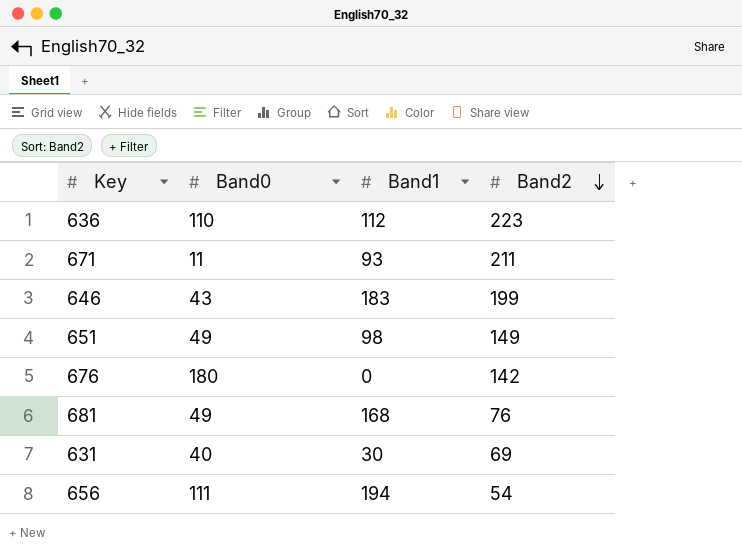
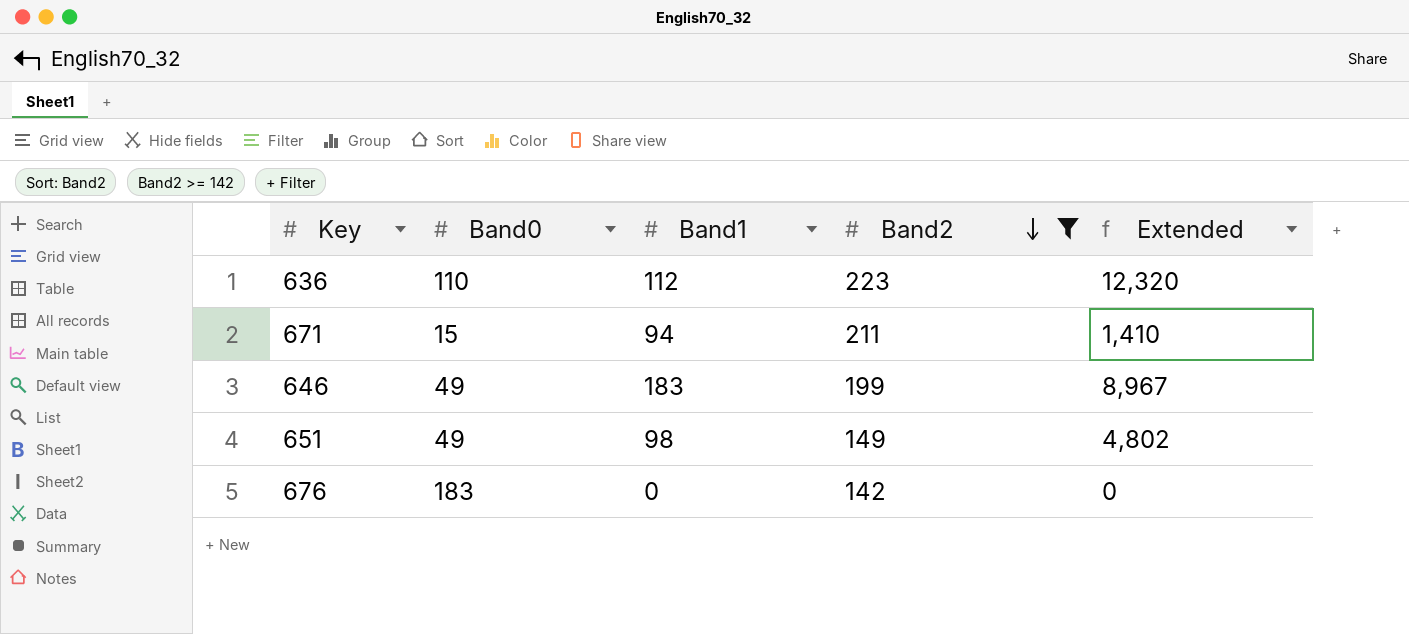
filter: none -> Band2 >= 142
column Extended | formula: none -> [Band0] * [Band1]
671 | Band0: 11 -> 15
671 | Band1: 93 -> 94
646 | Band0: 43 -> 49
676 | Band0: 180 -> 183

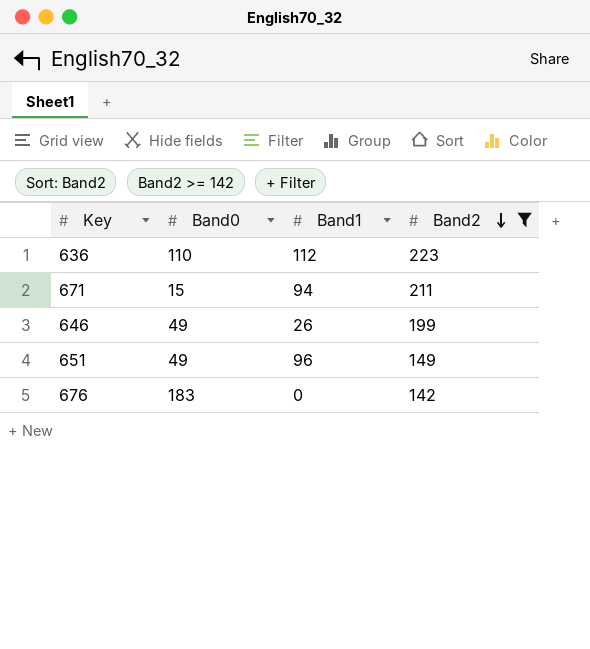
column Extended | formula: [Band0] * [Band1] -> none
646 | Band1: 183 -> 26
651 | Band1: 98 -> 96

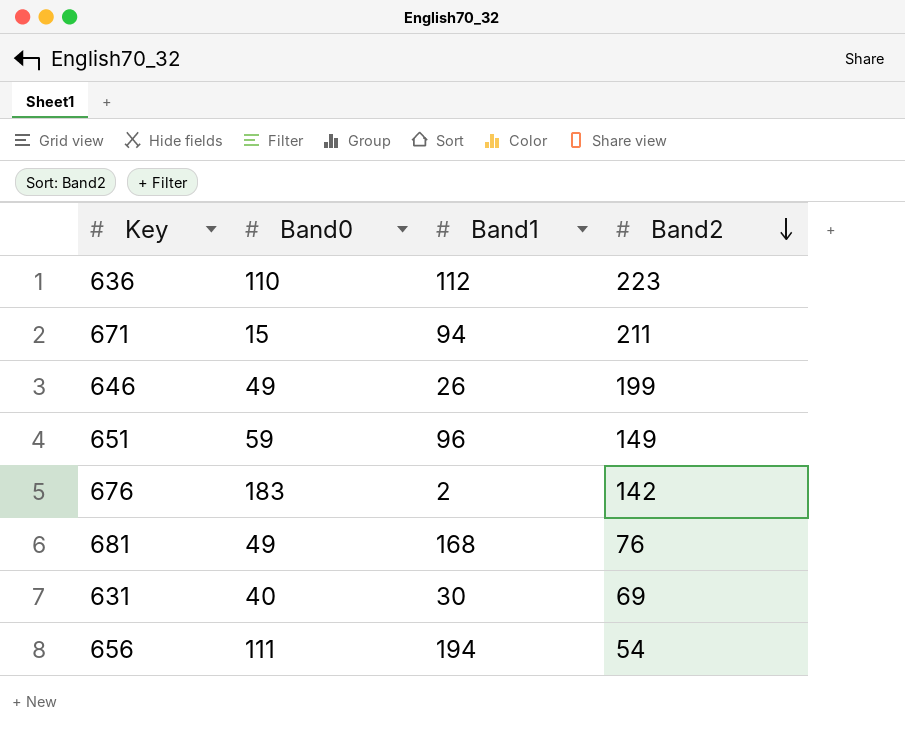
filter: Band2 >= 142 -> none
651 | Band0: 49 -> 59
676 | Band1: 0 -> 2

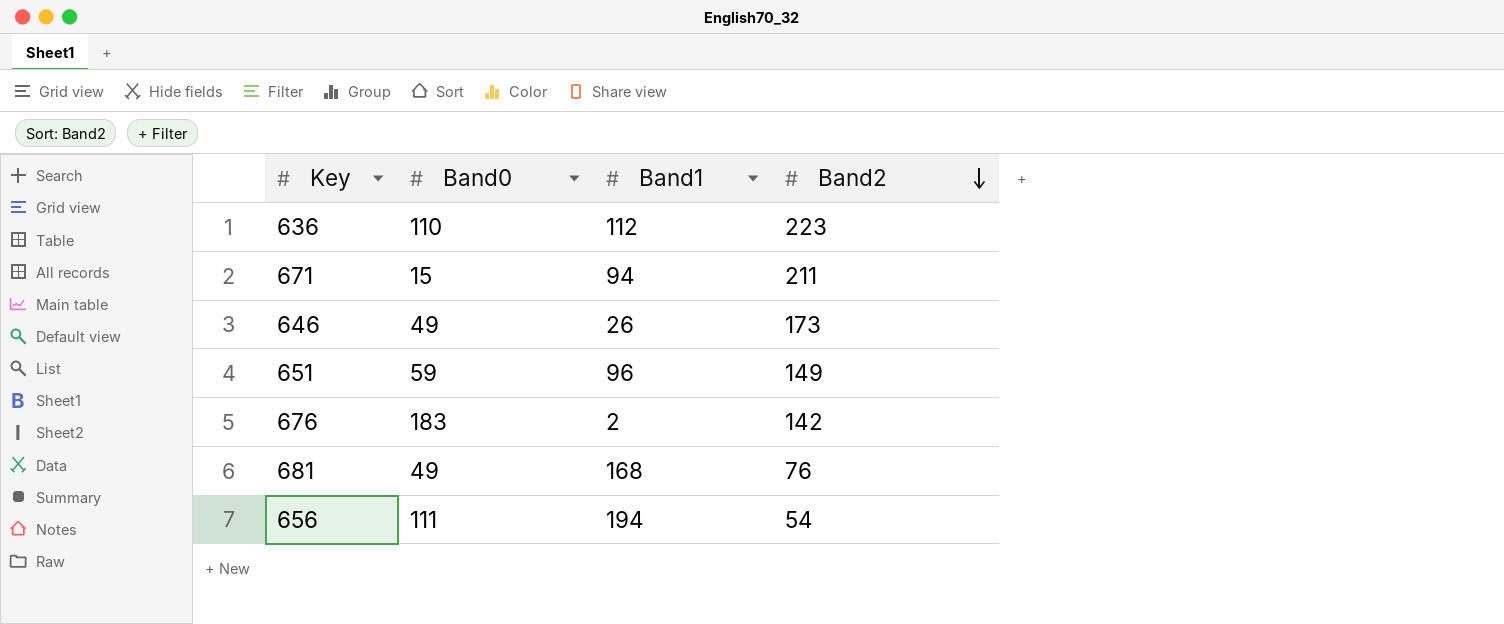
row 631: 40 | 30 | 69 -> none
646 | Band2: 199 -> 173

